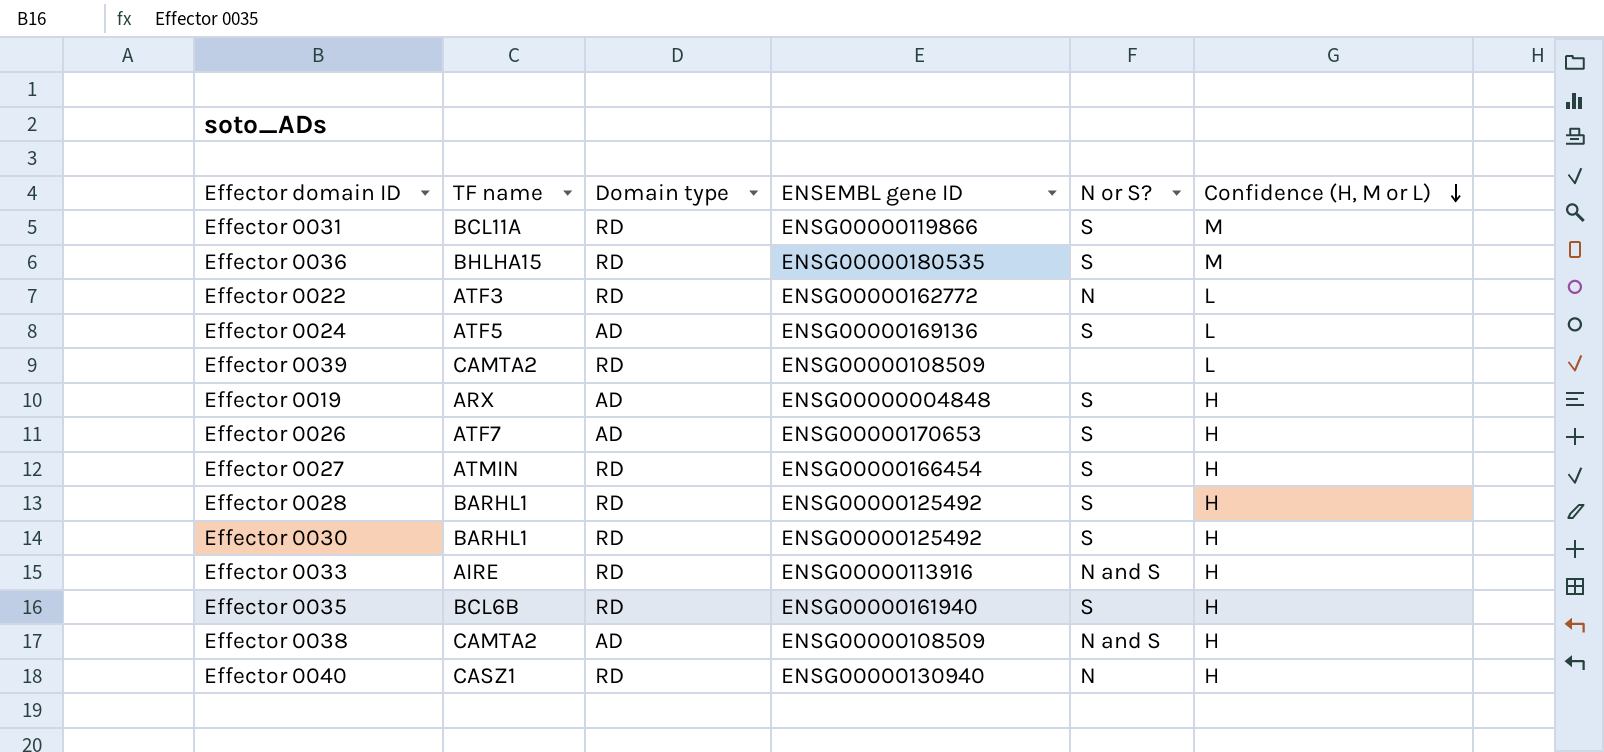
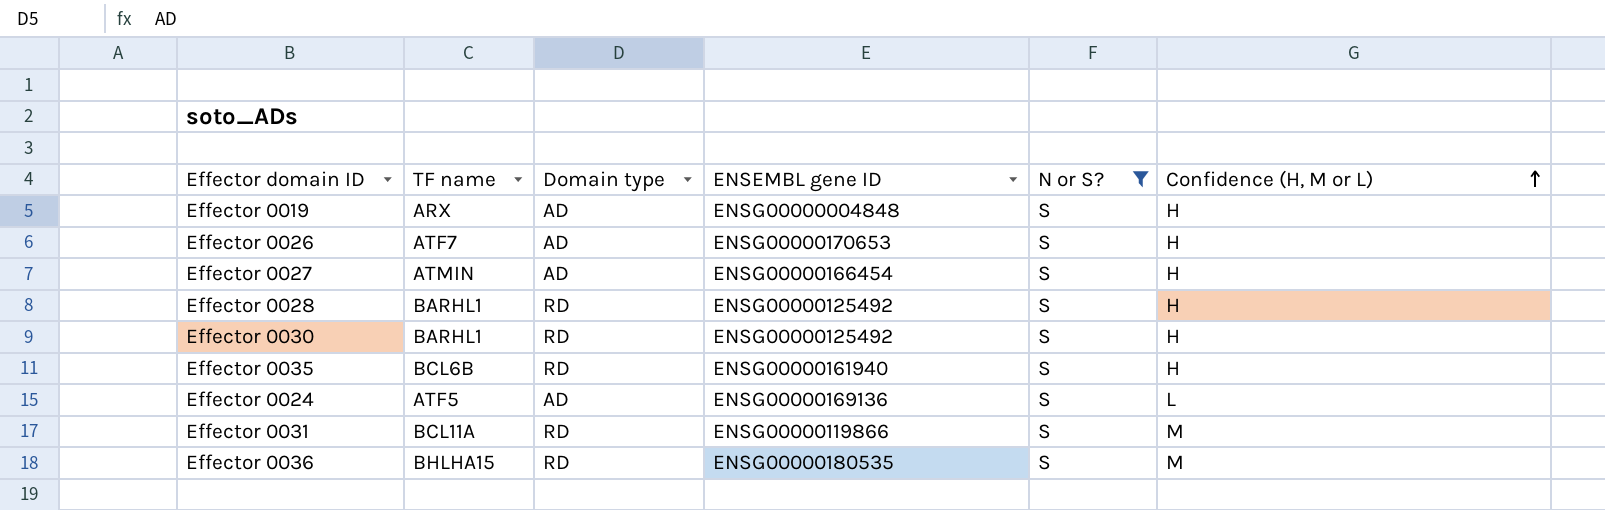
filter: none -> N or S? = S
row order: Confidence (H, M or L) descending -> Confidence (H, M or L) ascending
Effector 0027 | Domain type: RD -> AD

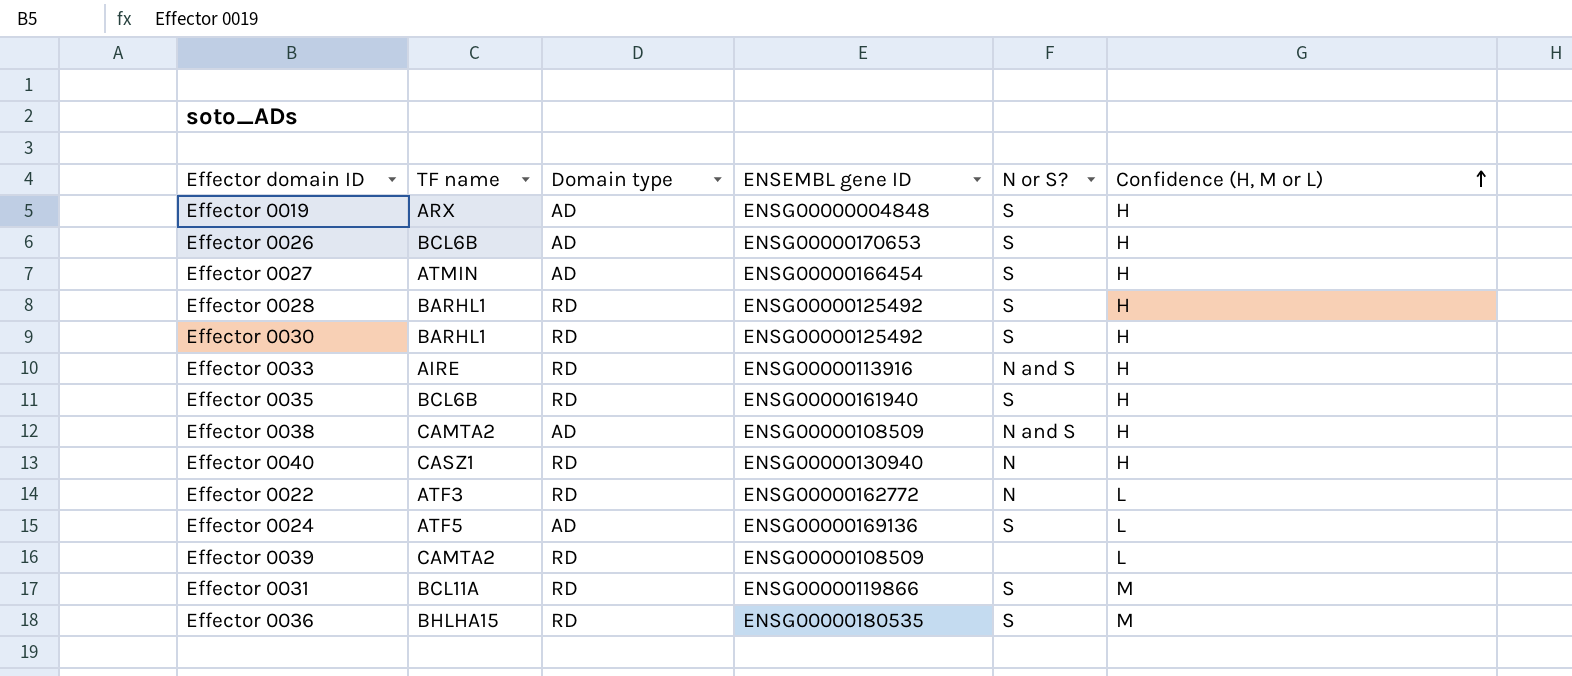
filter: N or S? = S -> none
Effector 0026 | TF name: ATF7 -> BCL6B

